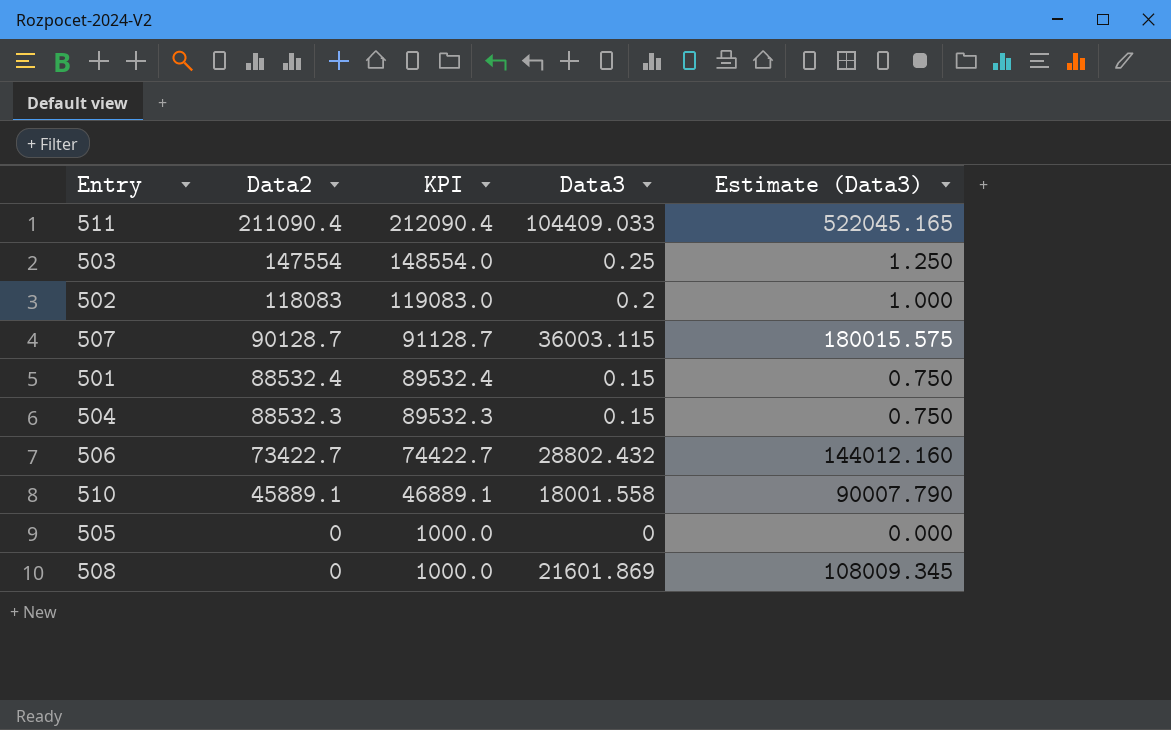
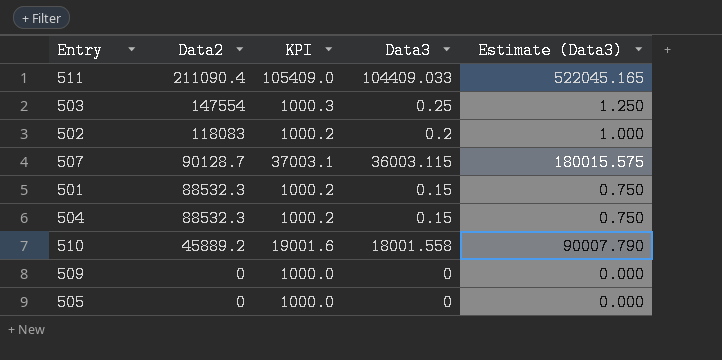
column KPI | formula: [Data2] + 1000 -> [Data3] + 1000
row 506: 73422.7 | 74422.7 | 28802.432 | 144012.160 -> none
row 508: 0 | 1000.0 | 21601.869 | 108009.345 -> none
501 | Data2: 88532.4 -> 88532.3
510 | Data2: 45889.1 -> 45889.2
row 509: none -> 0 | 1000.0 | 0 | 0.000

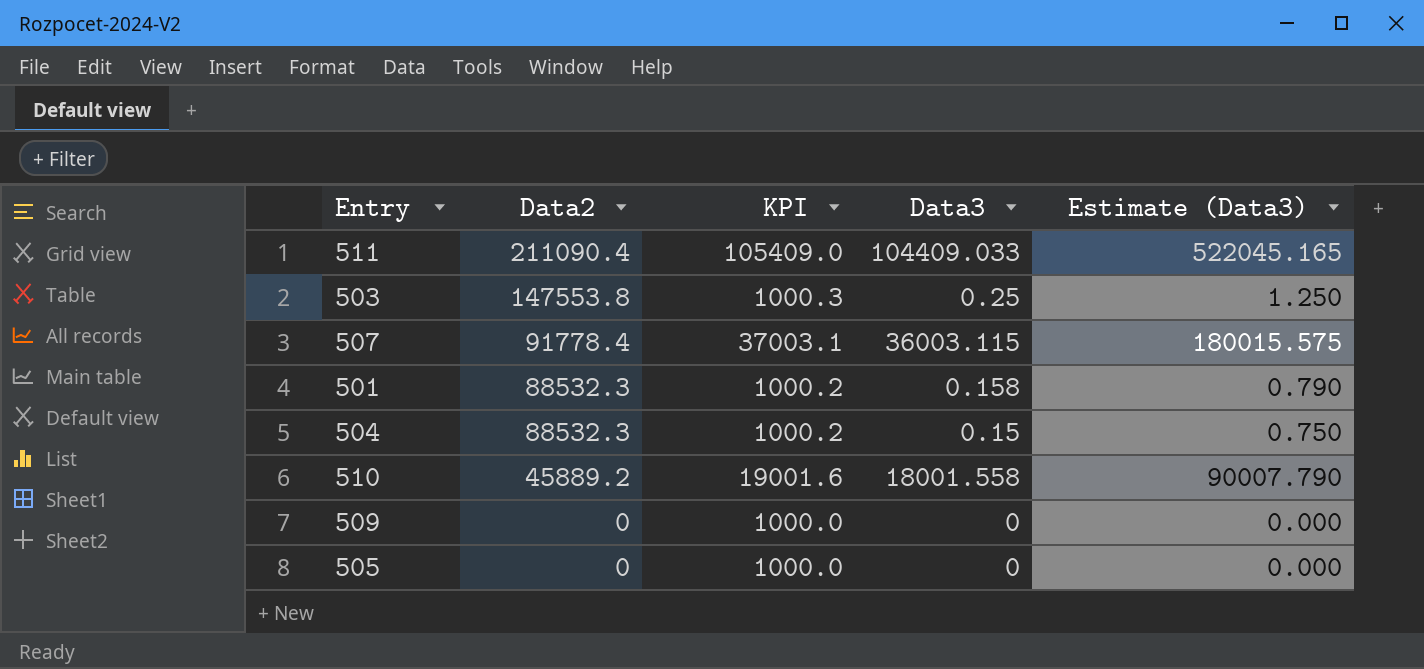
row 502: 118083 | 1000.2 | 0.2 | 1.000 -> none
503 | Data2: 147554 -> 147553.8
507 | Data2: 90128.7 -> 91778.4
501 | Data3: 0.15 -> 0.158
501 | Estimate (Data3): 0.750 -> 0.790

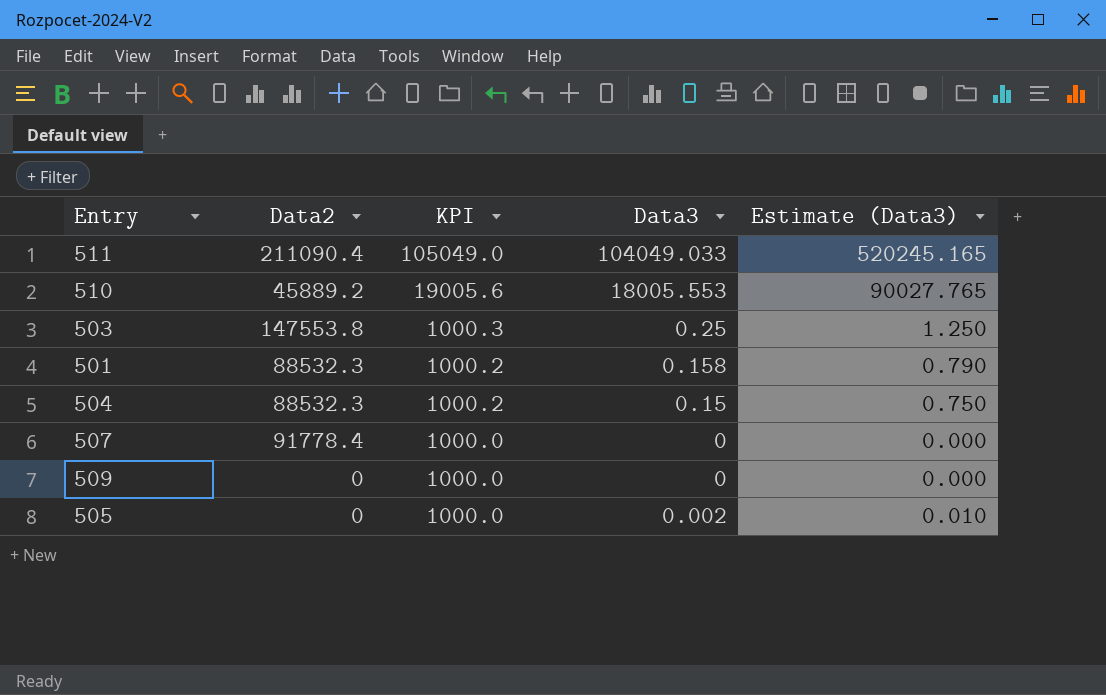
row order: Data2 descending -> KPI descending
511 | KPI: 105409.0 -> 105049.0
511 | Data3: 104409.033 -> 104049.033
511 | Estimate (Data3): 522045.165 -> 520245.165
510 | KPI: 19001.6 -> 19005.6
510 | Data3: 18001.558 -> 18005.553
510 | Estimate (Data3): 90007.790 -> 90027.765
507 | KPI: 37003.1 -> 1000.0
507 | Data3: 36003.115 -> 0
507 | Estimate (Data3): 180015.575 -> 0.000
505 | Data3: 0 -> 0.002
505 | Estimate (Data3): 0.000 -> 0.010

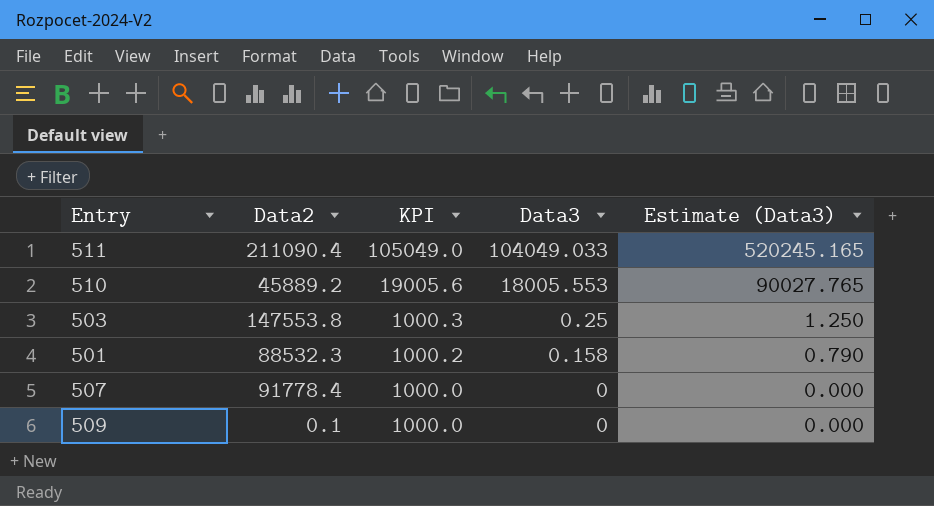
row 504: 88532.3 | 1000.2 | 0.15 | 0.750 -> none
row 505: 0 | 1000.0 | 0.002 | 0.010 -> none
509 | Data2: 0 -> 0.1

